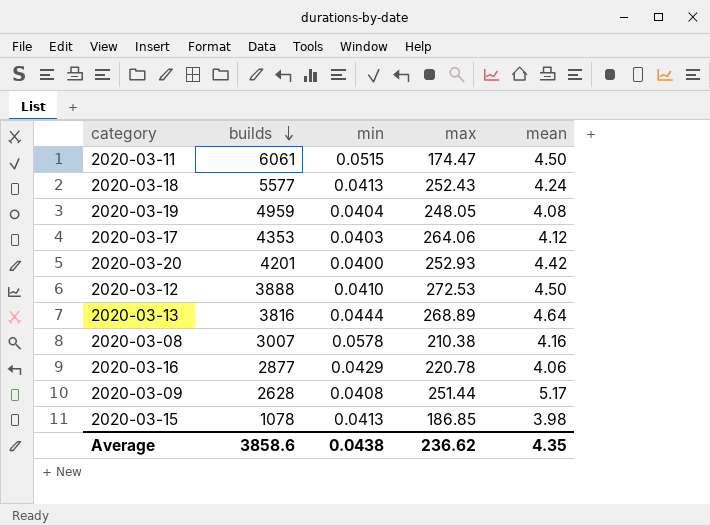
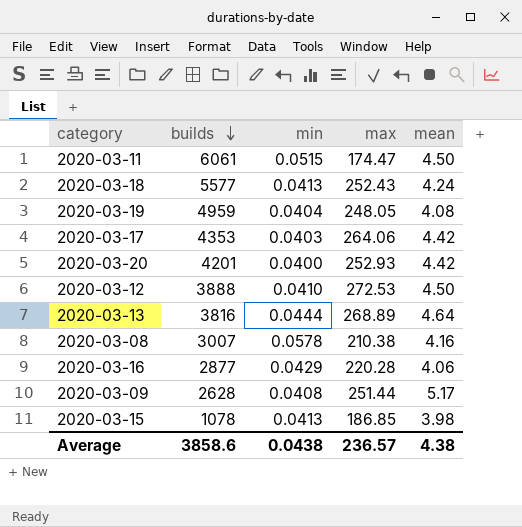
2020-03-17 | mean: 4.12 -> 4.42
2020-03-16 | max: 220.78 -> 220.28
Average | max: 236.62 -> 236.57
Average | mean: 4.35 -> 4.38

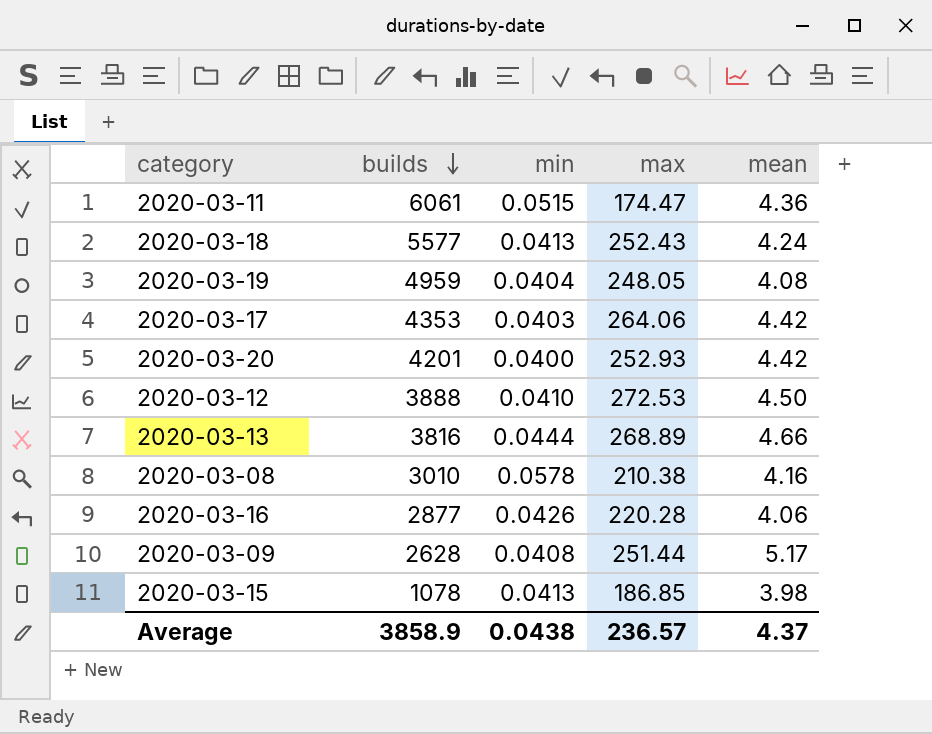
2020-03-11 | mean: 4.50 -> 4.36
2020-03-13 | mean: 4.64 -> 4.66
2020-03-08 | builds: 3007 -> 3010
2020-03-16 | min: 0.0429 -> 0.0426
Average | builds: 3858.6 -> 3858.9
Average | mean: 4.38 -> 4.37

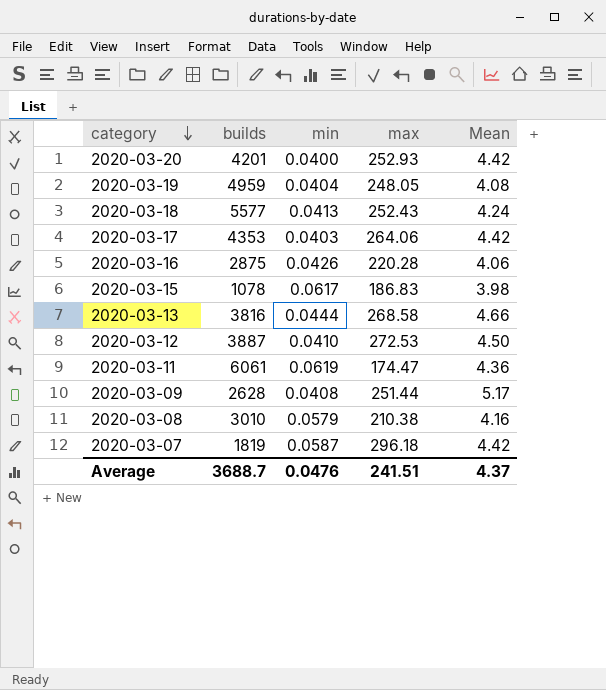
row order: builds descending -> category descending
column name: mean -> Mean
2020-03-16 | builds: 2877 -> 2875
2020-03-15 | min: 0.0413 -> 0.0617
2020-03-15 | max: 186.85 -> 186.83
2020-03-13 | max: 268.89 -> 268.58
2020-03-12 | builds: 3888 -> 3887
2020-03-11 | min: 0.0515 -> 0.0619
2020-03-08 | min: 0.0578 -> 0.0579
row 2020-03-07: none -> 1819 | 0.0587 | 296.18 | 4.42
Average | builds: 3858.9 -> 3688.7
Average | min: 0.0438 -> 0.0476
Average | max: 236.57 -> 241.51

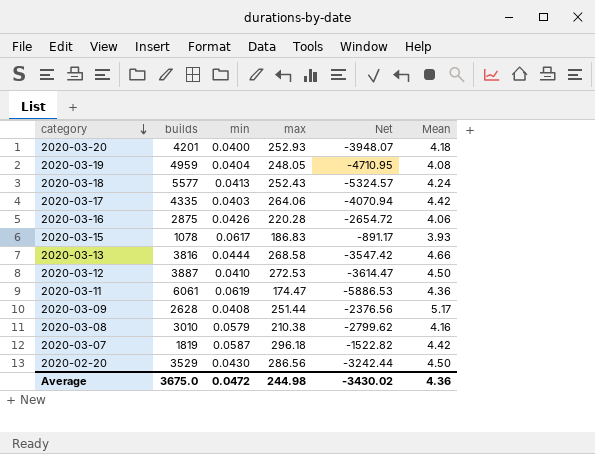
column Net | formula: none -> [max] - [builds]
2020-03-20 | Mean: 4.42 -> 4.18
2020-03-17 | builds: 4353 -> 4335
2020-03-15 | Mean: 3.98 -> 3.93
row 2020-02-20: none -> 3529 | 0.0430 | 286.56 | -3242.44 | 4.50
Average | builds: 3688.7 -> 3675.0
Average | min: 0.0476 -> 0.0472
Average | max: 241.51 -> 244.98
Average | Mean: 4.37 -> 4.36

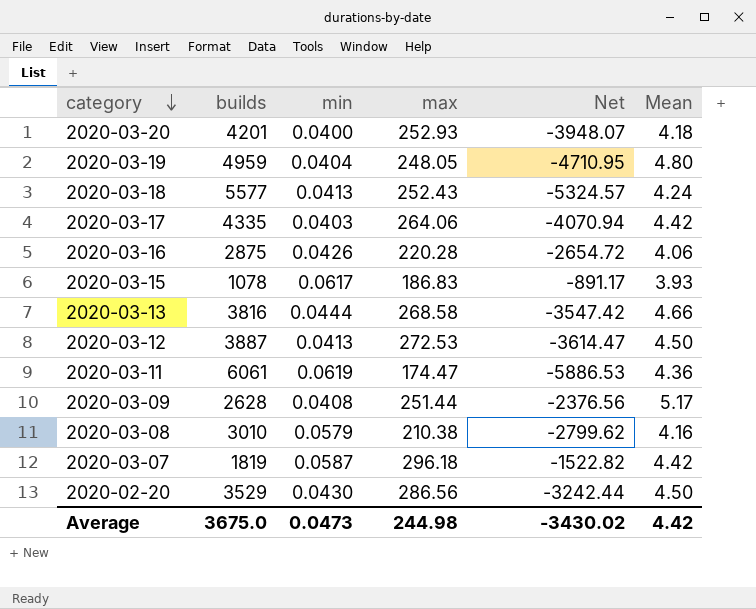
2020-03-19 | Mean: 4.08 -> 4.80
2020-03-12 | min: 0.0410 -> 0.0413
Average | min: 0.0472 -> 0.0473
Average | Mean: 4.36 -> 4.42

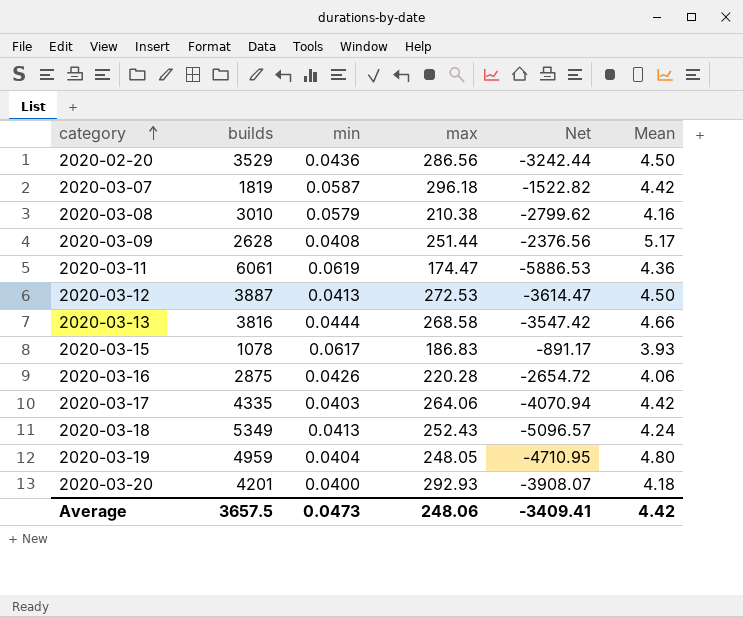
row order: category descending -> category ascending
2020-02-20 | min: 0.0430 -> 0.0436
2020-03-18 | builds: 5577 -> 5349
2020-03-18 | Net: -5324.57 -> -5096.57
2020-03-20 | max: 252.93 -> 292.93
2020-03-20 | Net: -3948.07 -> -3908.07
Average | builds: 3675.0 -> 3657.5
Average | max: 244.98 -> 248.06
Average | Net: -3430.02 -> -3409.41

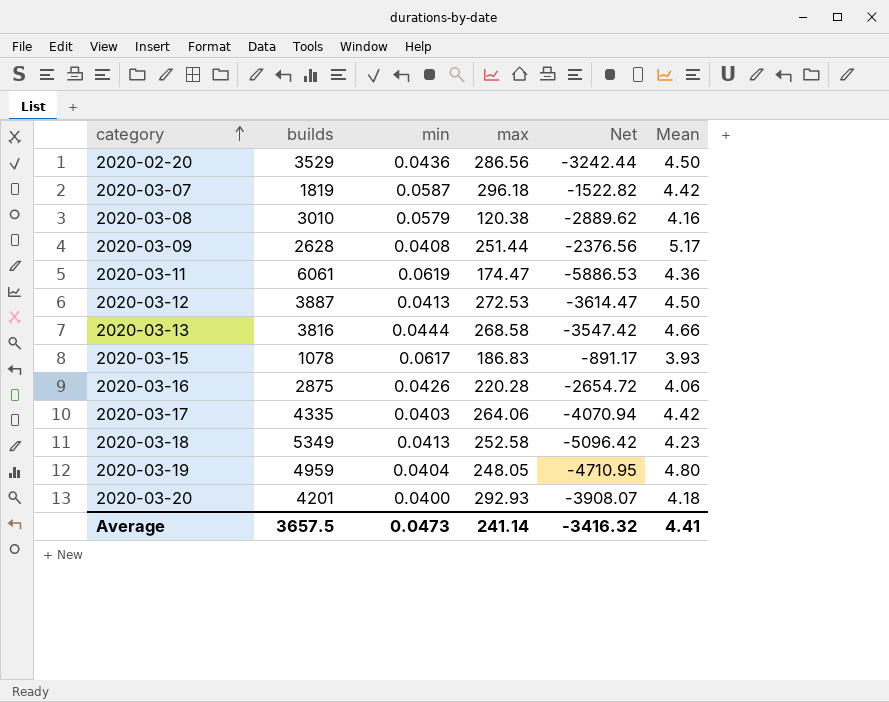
2020-03-08 | max: 210.38 -> 120.38
2020-03-08 | Net: -2799.62 -> -2889.62
2020-03-18 | max: 252.43 -> 252.58
2020-03-18 | Net: -5096.57 -> -5096.42
2020-03-18 | Mean: 4.24 -> 4.23
Average | max: 248.06 -> 241.14
Average | Net: -3409.41 -> -3416.32
Average | Mean: 4.42 -> 4.41

